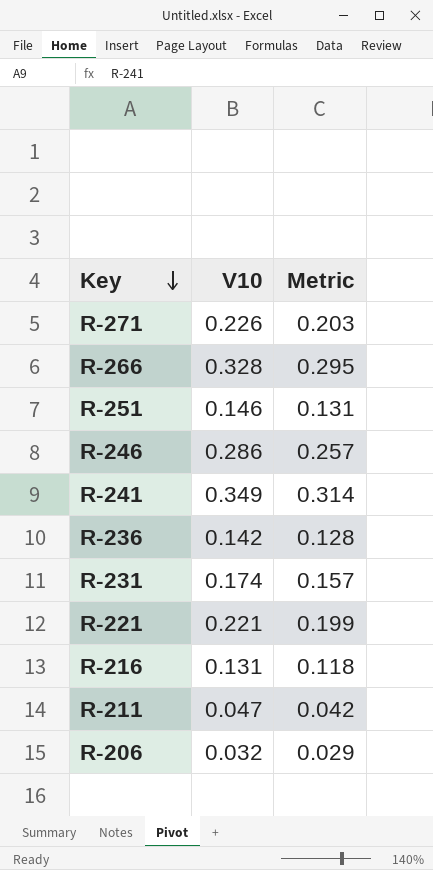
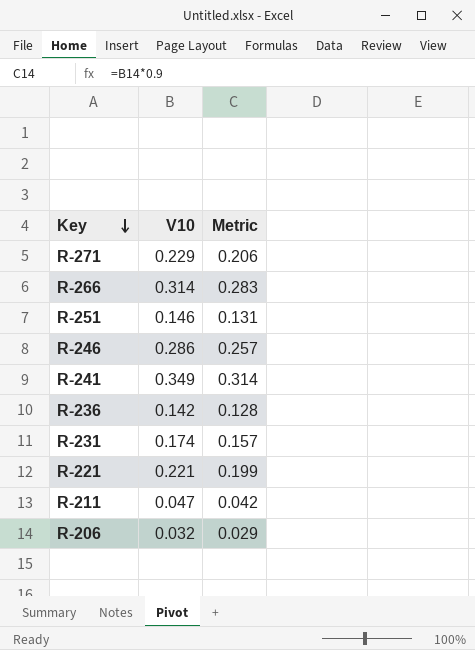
row R-216: 0.131 | 0.118 -> none
R-271 | V10: 0.226 -> 0.229
R-271 | Metric: 0.203 -> 0.206
R-266 | V10: 0.328 -> 0.314
R-266 | Metric: 0.295 -> 0.283

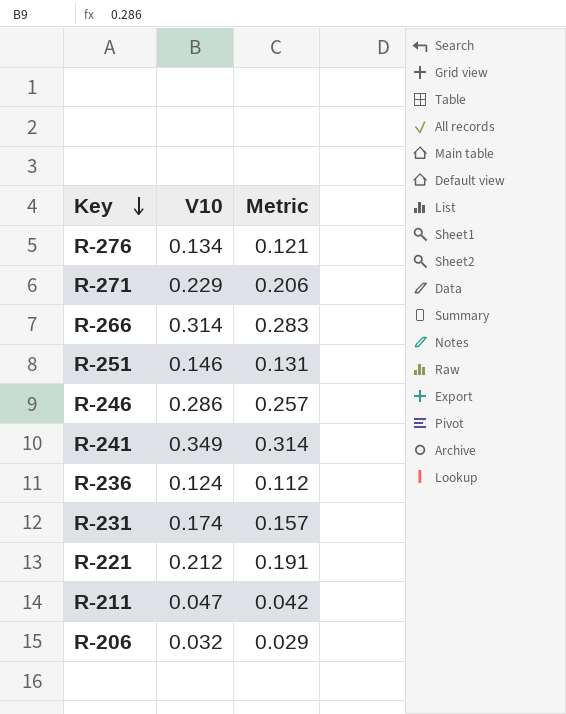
row R-276: none -> 0.134 | 0.121
R-236 | V10: 0.142 -> 0.124
R-236 | Metric: 0.128 -> 0.112
R-221 | V10: 0.221 -> 0.212
R-221 | Metric: 0.199 -> 0.191

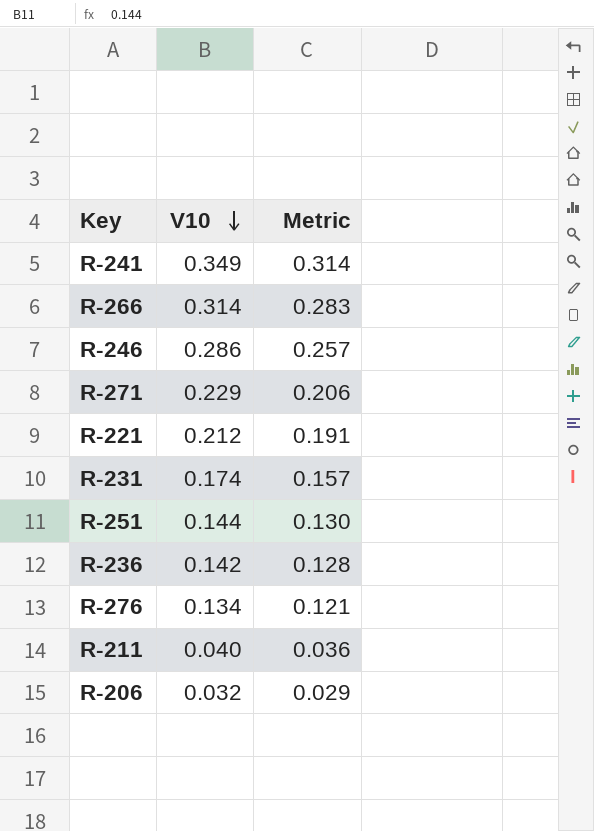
row order: Key descending -> V10 descending
R-251 | V10: 0.146 -> 0.144
R-251 | Metric: 0.131 -> 0.130
R-236 | V10: 0.124 -> 0.142
R-236 | Metric: 0.112 -> 0.128
R-211 | V10: 0.047 -> 0.040
R-211 | Metric: 0.042 -> 0.036

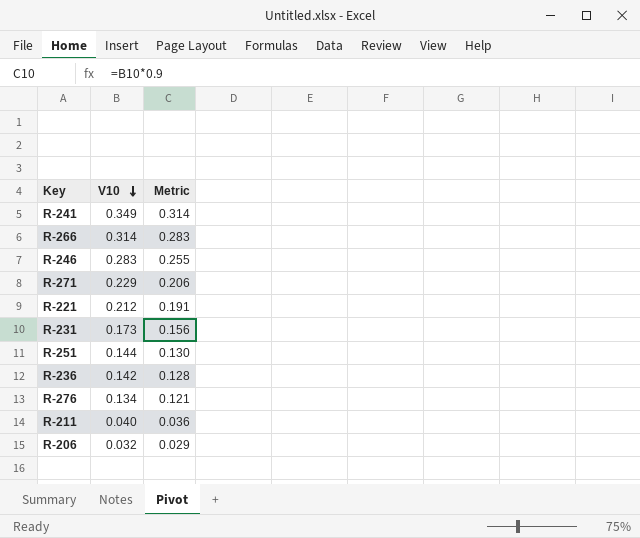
R-246 | V10: 0.286 -> 0.283
R-246 | Metric: 0.257 -> 0.255
R-231 | V10: 0.174 -> 0.173
R-231 | Metric: 0.157 -> 0.156

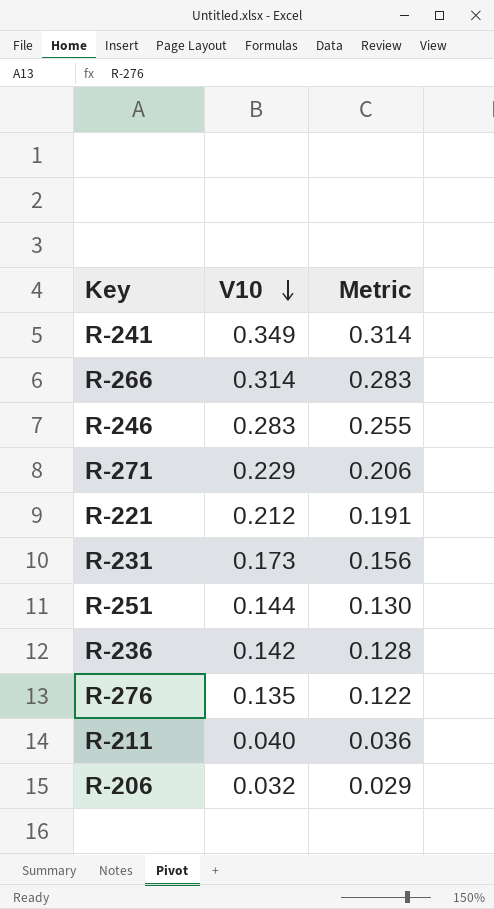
R-276 | V10: 0.134 -> 0.135
R-276 | Metric: 0.121 -> 0.122

